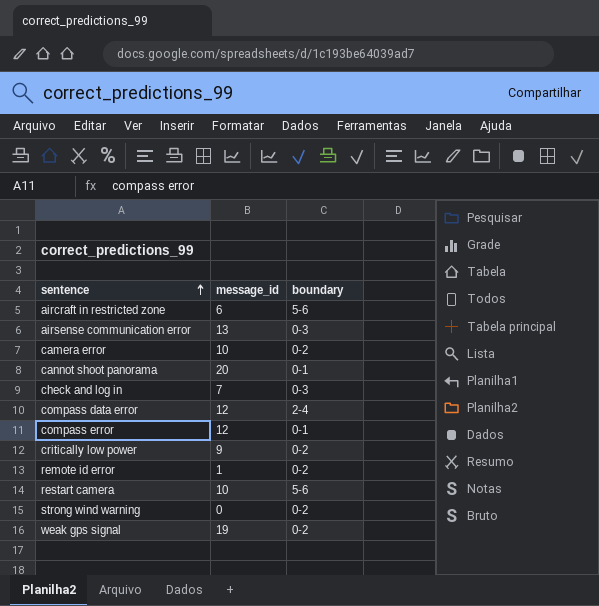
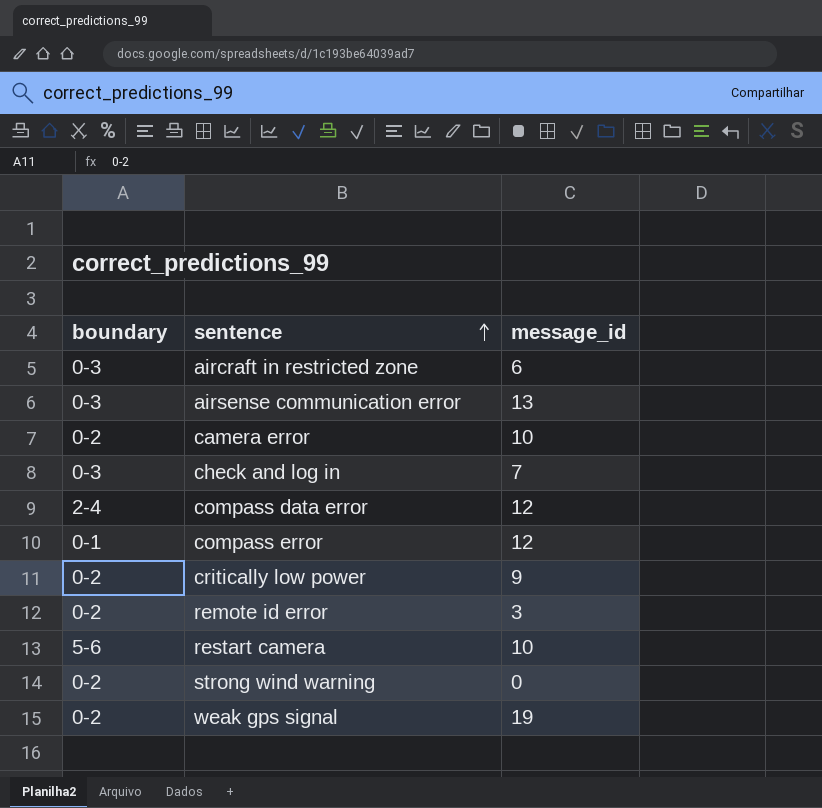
column boundary | position: 3 -> 1
row cannot shoot panorama: 20 | 0-1 -> none
aircraft in restricted zone | boundary: 5-6 -> 0-3
remote id error | message_id: 1 -> 3

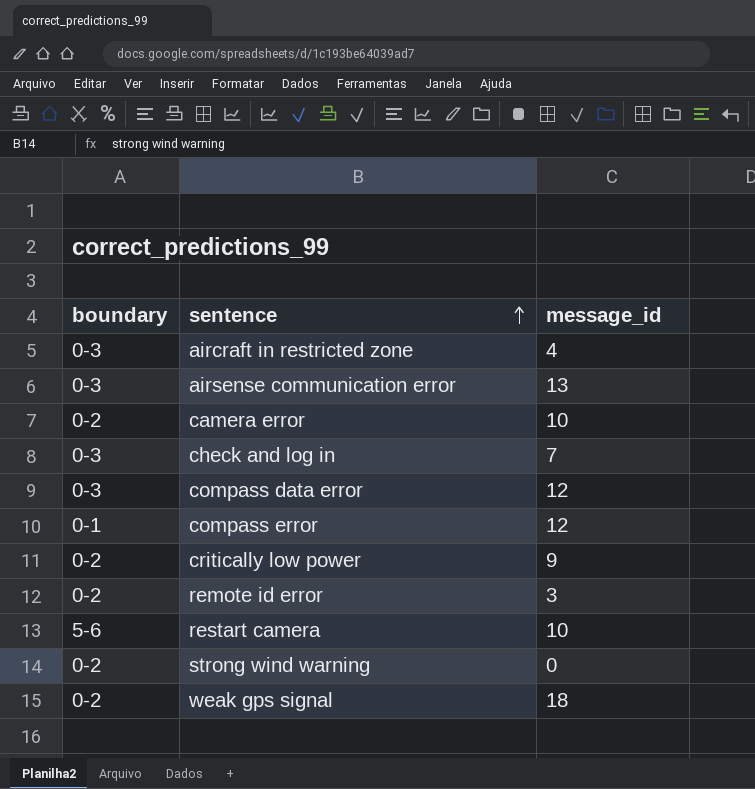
aircraft in restricted zone | message_id: 6 -> 4
compass data error | boundary: 2-4 -> 0-3
weak gps signal | message_id: 19 -> 18

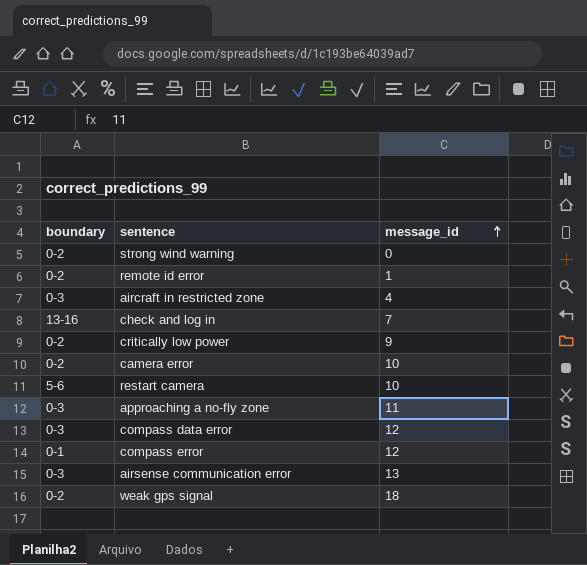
row order: sentence ascending -> message_id ascending
remote id error | message_id: 3 -> 1
check and log in | boundary: 0-3 -> 13-16
row approaching a no-fly zone: none -> 0-3 | 11

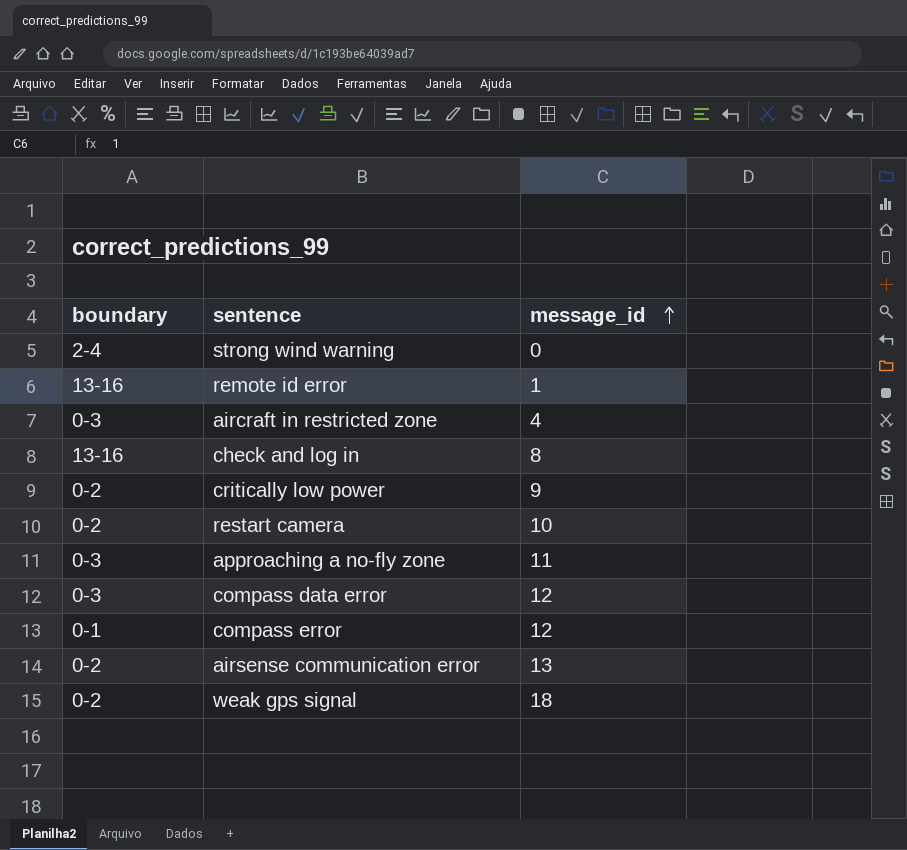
row camera error: 0-2 | 10 -> none
strong wind warning | boundary: 0-2 -> 2-4
remote id error | boundary: 0-2 -> 13-16
check and log in | message_id: 7 -> 8
restart camera | boundary: 5-6 -> 0-2
airsense communication error | boundary: 0-3 -> 0-2

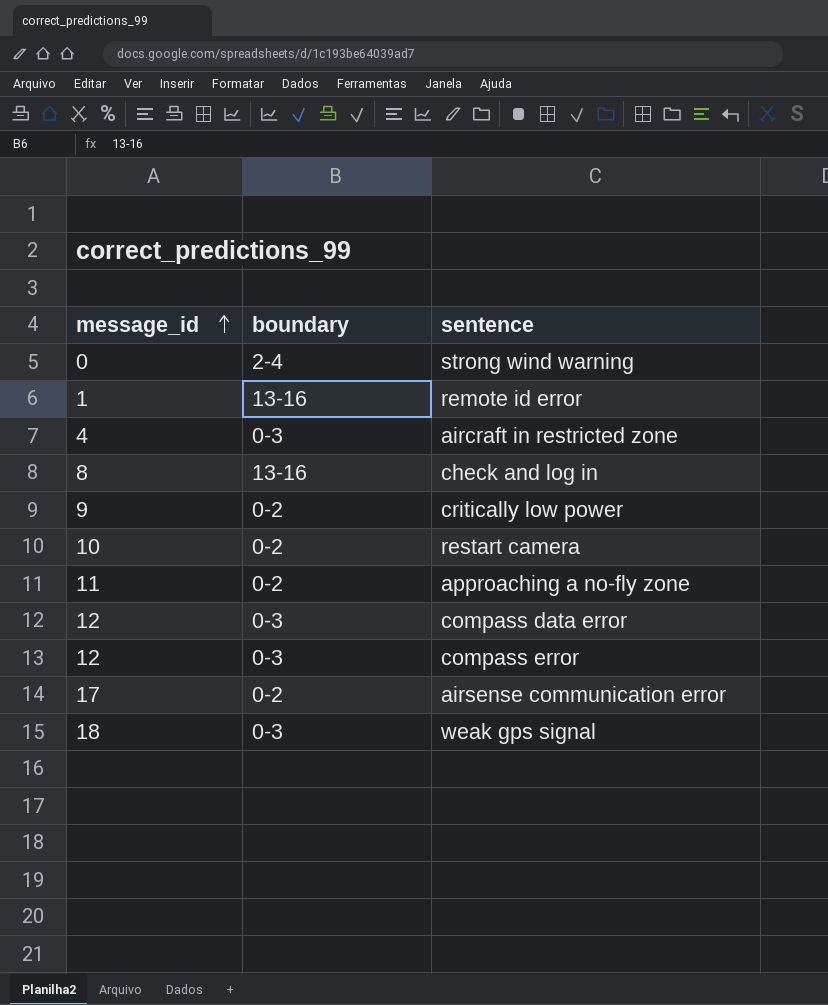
column message_id | position: 3 -> 1
approaching a no-fly zone | boundary: 0-3 -> 0-2
compass error | boundary: 0-1 -> 0-3
airsense communication error | message_id: 13 -> 17
weak gps signal | boundary: 0-2 -> 0-3

